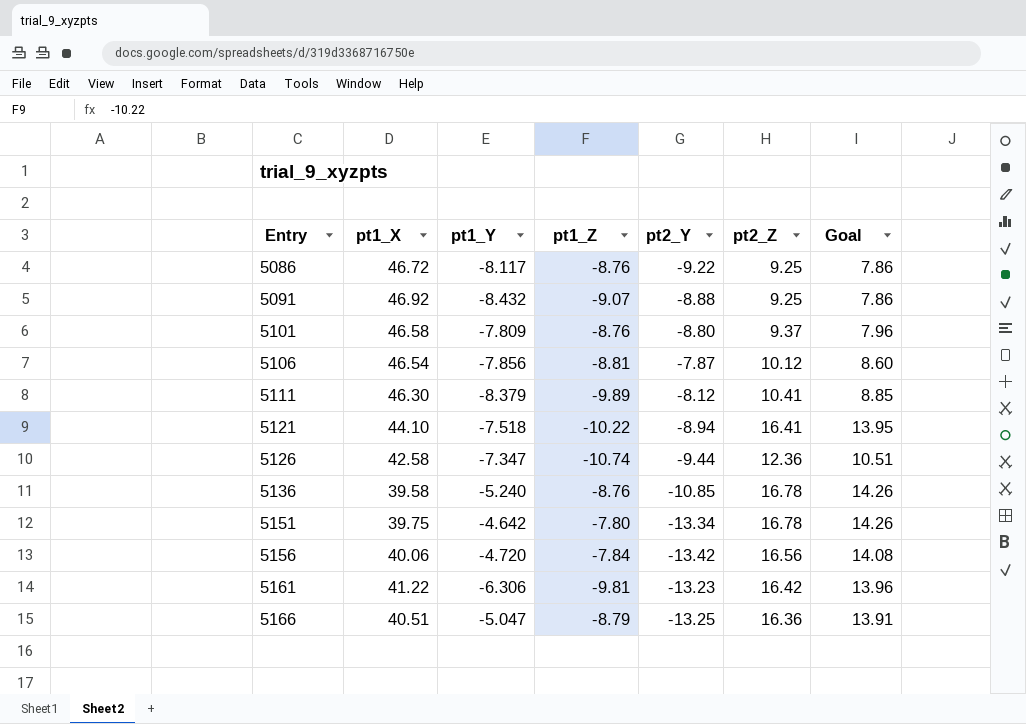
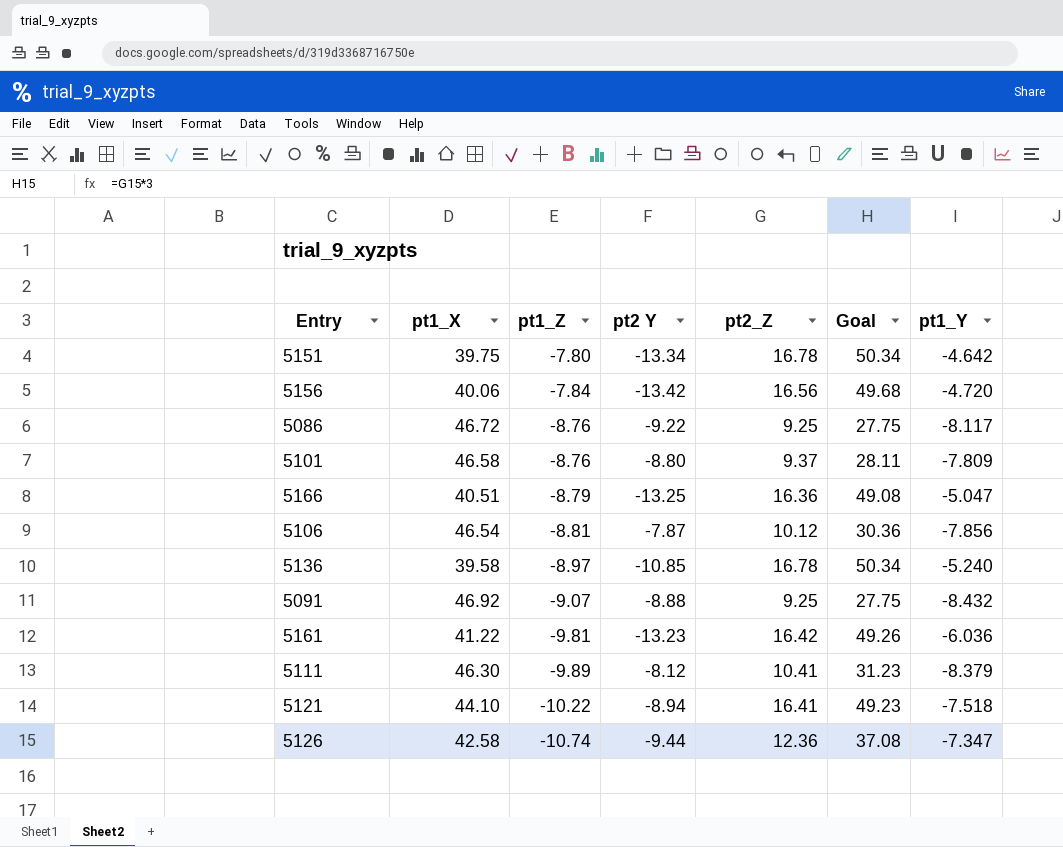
row order: Entry ascending -> pt1_Z descending
column name: pt2_Y -> pt2 Y
column Goal | formula: [pt2_Z] * 0.85 -> [pt2_Z] * 3
column pt1_Y | position: 3 -> 7
5136 | pt1_Z: -8.76 -> -8.97
5161 | pt1_Y: -6.306 -> -6.036

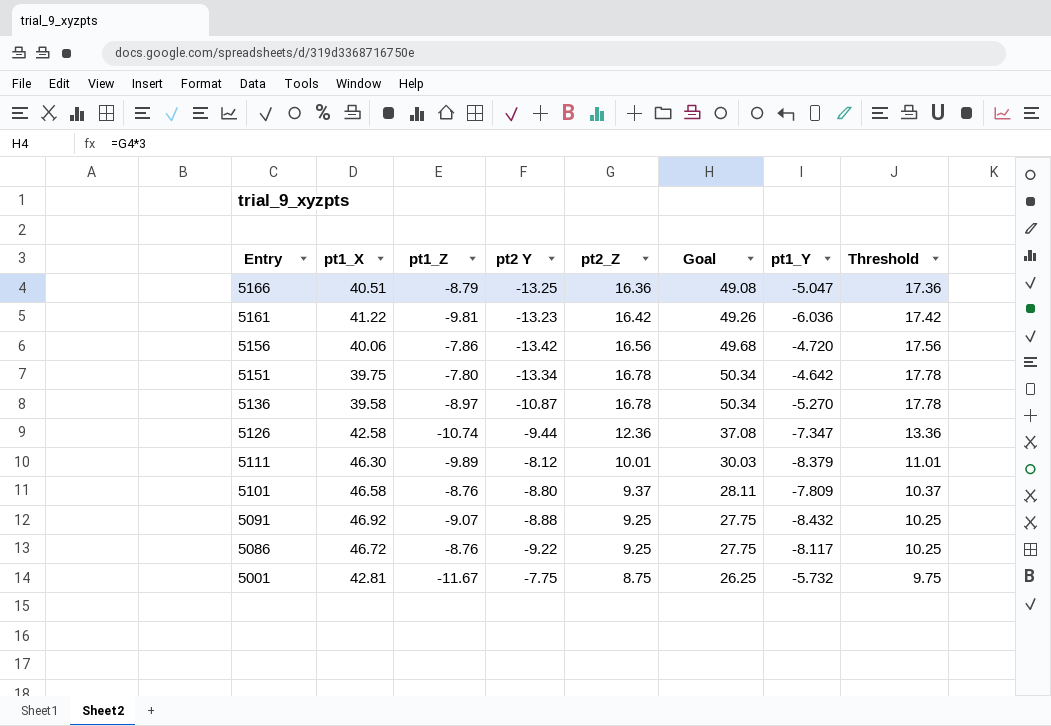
row order: pt1_Z descending -> Entry descending
column Threshold | formula: none -> [pt2_Z] + 1
row 5106: 46.54 | -8.81 | -7.87 | 10.12 | 30.36 | -7.856 -> none
row 5121: 44.10 | -10.22 | -8.94 | 16.41 | 49.23 | -7.518 -> none
5156 | pt1_Z: -7.84 -> -7.86
5136 | pt2 Y: -10.85 -> -10.87
5136 | pt1_Y: -5.240 -> -5.270
5111 | pt2_Z: 10.41 -> 10.01
5111 | Goal: 31.23 -> 30.03
row 5001: none -> 42.81 | -11.67 | -7.75 | 8.75 | 26.25 | -5.732 | 9.75

